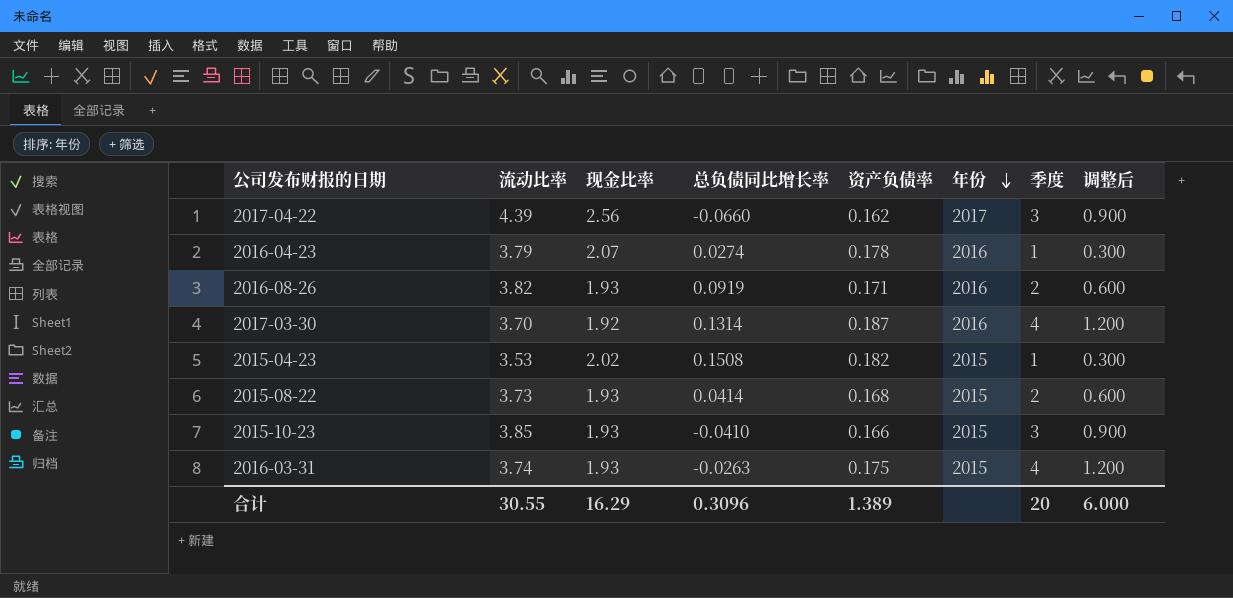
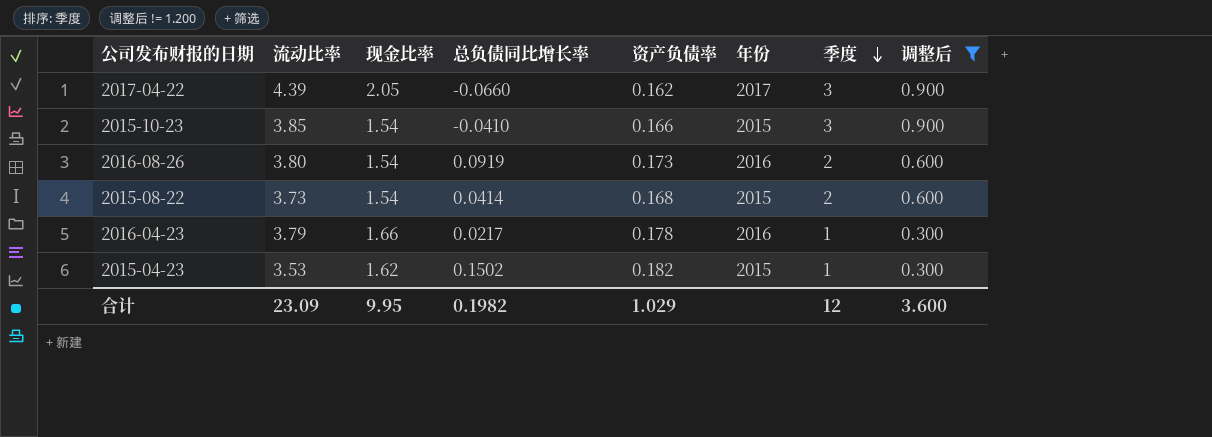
filter: none -> 调整后 != 1.200
row order: 年份 descending -> 季度 descending
2017-04-22 | 现金比率: 2.56 -> 2.05
2015-10-23 | 现金比率: 1.93 -> 1.54
2016-08-26 | 流动比率: 3.82 -> 3.80
2016-08-26 | 现金比率: 1.93 -> 1.54
2016-08-26 | 资产负债率: 0.171 -> 0.173
2015-08-22 | 现金比率: 1.93 -> 1.54
2016-04-23 | 现金比率: 2.07 -> 1.66
2016-04-23 | 总负债同比增长率: 0.0274 -> 0.0217
2015-04-23 | 现金比率: 2.02 -> 1.62
2015-04-23 | 总负债同比增长率: 0.1508 -> 0.1502
合计 | 流动比率: 30.55 -> 23.09
合计 | 现金比率: 16.29 -> 9.95
合计 | 总负债同比增长率: 0.3096 -> 0.1982
合计 | 资产负债率: 1.389 -> 1.029
合计 | 季度: 20 -> 12
合计 | 调整后: 6.000 -> 3.600

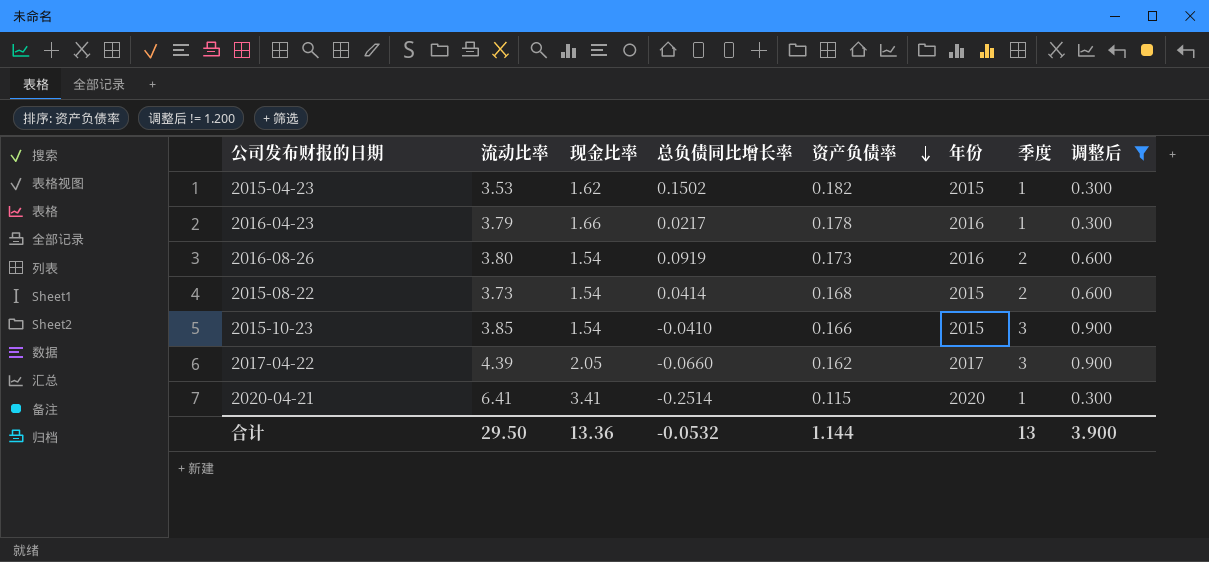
row order: 季度 descending -> 资产负债率 descending
row 2020-04-21: none -> 6.41 | 3.41 | -0.2514 | 0.115 | 2020 | 1 | 0.300
合计 | 流动比率: 23.09 -> 29.50
合计 | 现金比率: 9.95 -> 13.36
合计 | 总负债同比增长率: 0.1982 -> -0.0532
合计 | 资产负债率: 1.029 -> 1.144
合计 | 季度: 12 -> 13
合计 | 调整后: 3.600 -> 3.900

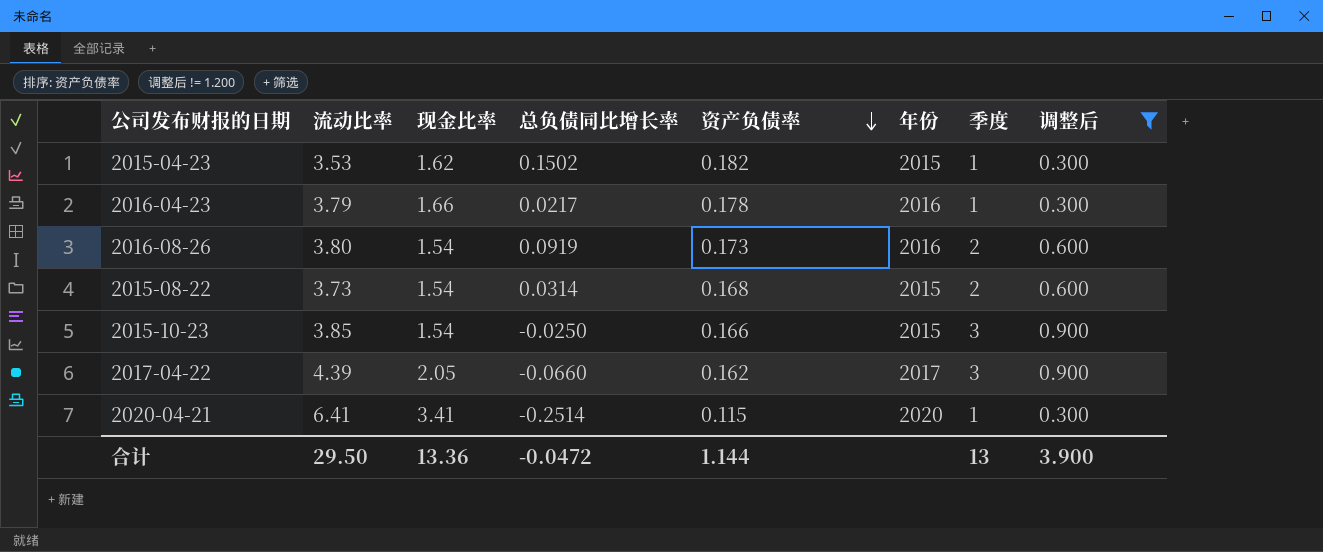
2015-08-22 | 总负债同比增长率: 0.0414 -> 0.0314
2015-10-23 | 总负债同比增长率: -0.0410 -> -0.0250
合计 | 总负债同比增长率: -0.0532 -> -0.0472

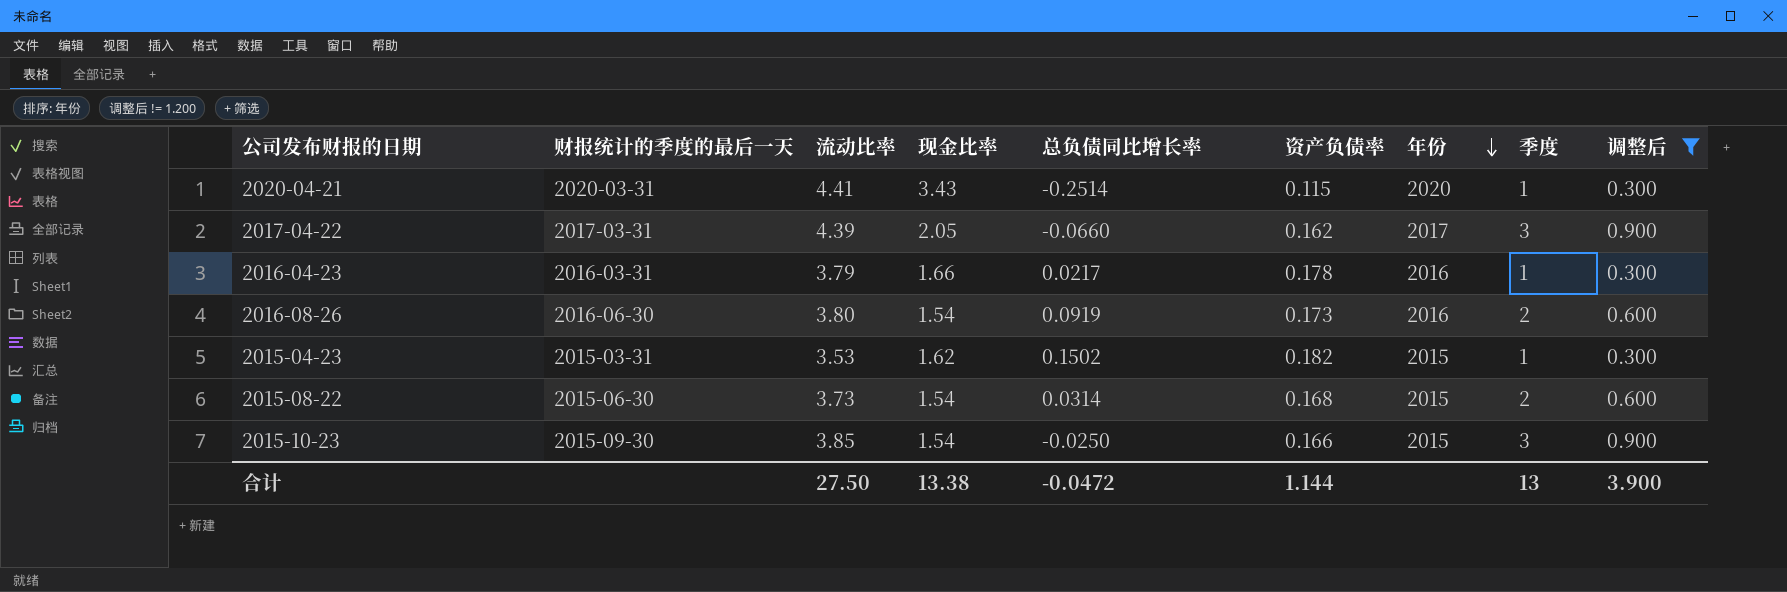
row order: 资产负债率 descending -> 年份 descending
column 财报统计的季度的最后一天 | position: none -> 2
2020-04-21 | 流动比率: 6.41 -> 4.41
2020-04-21 | 现金比率: 3.41 -> 3.43
合计 | 流动比率: 29.50 -> 27.50
合计 | 现金比率: 13.36 -> 13.38

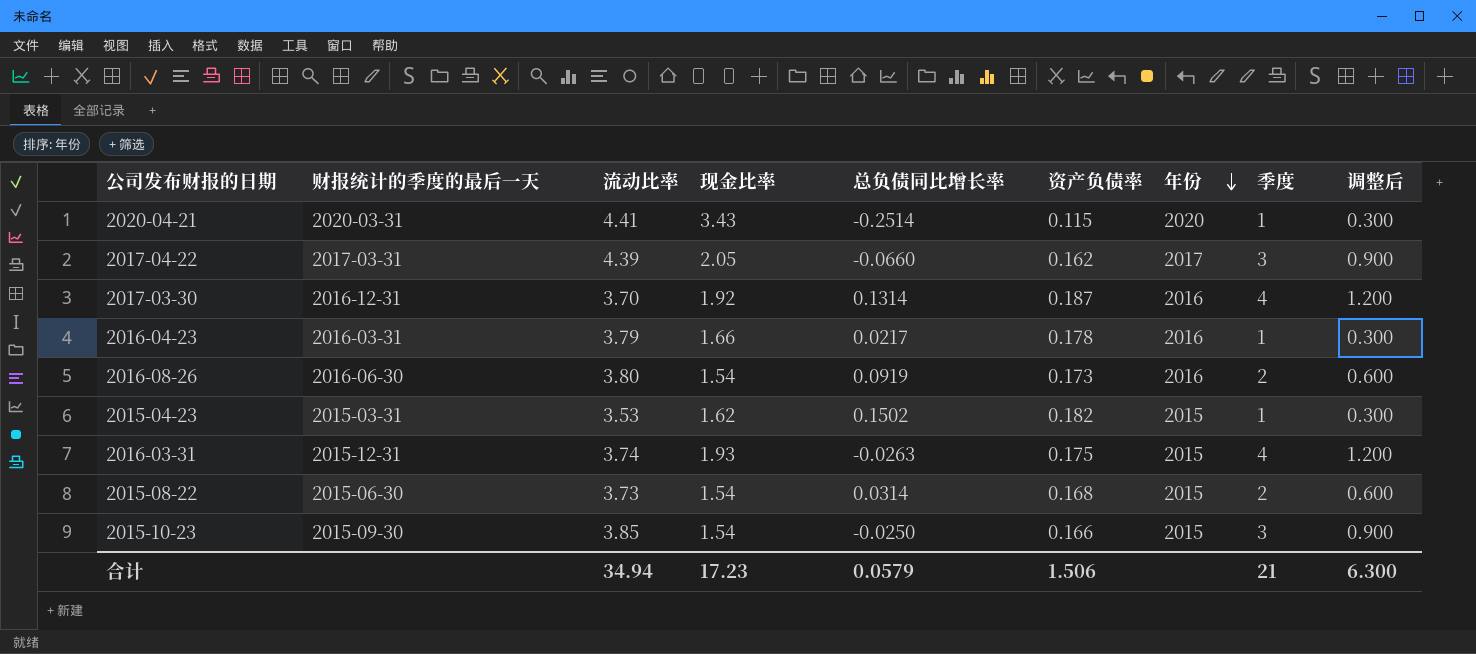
filter: 调整后 != 1.200 -> none
合计 | 流动比率: 27.50 -> 34.94
合计 | 现金比率: 13.38 -> 17.23
合计 | 总负债同比增长率: -0.0472 -> 0.0579
合计 | 资产负债率: 1.144 -> 1.506
合计 | 季度: 13 -> 21
合计 | 调整后: 3.900 -> 6.300

